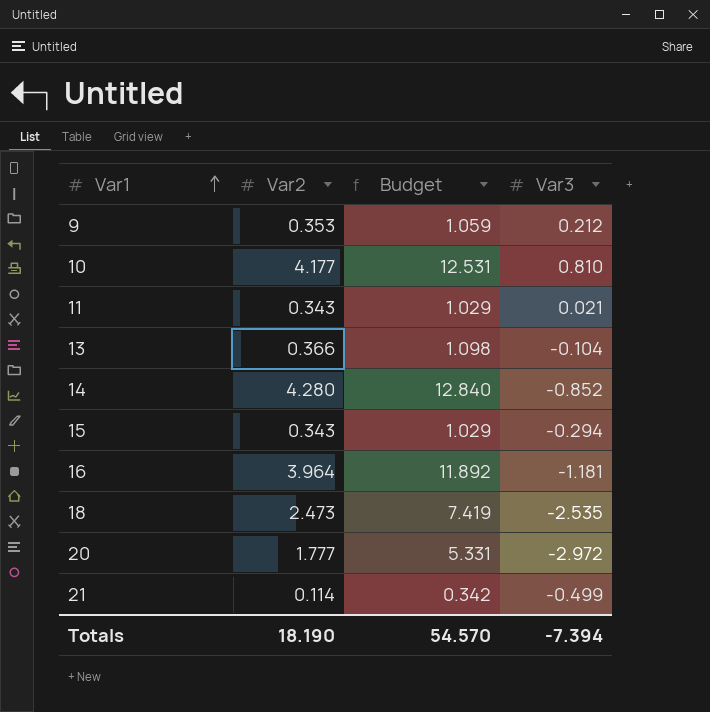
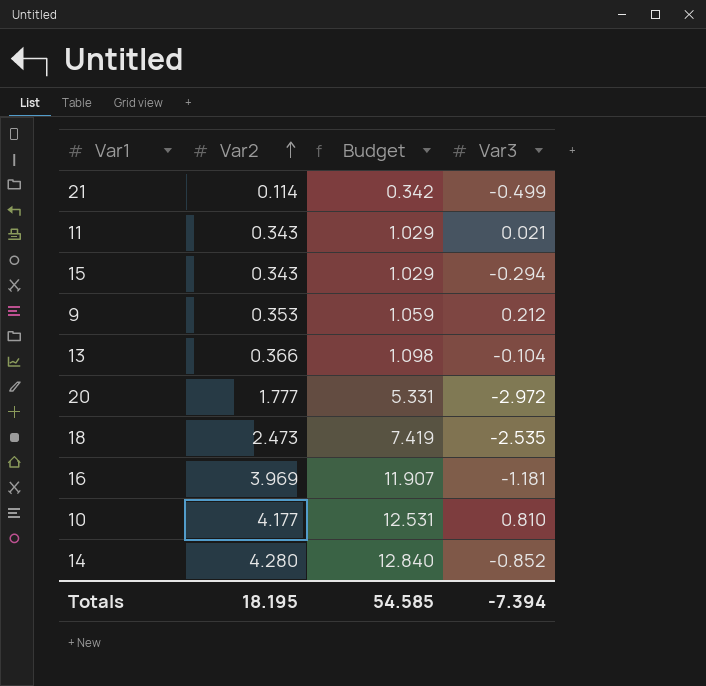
row order: Var1 ascending -> Var2 ascending
16 | Var2: 3.964 -> 3.969
16 | Budget: 11.892 -> 11.907
Totals | Var2: 18.190 -> 18.195
Totals | Budget: 54.570 -> 54.585

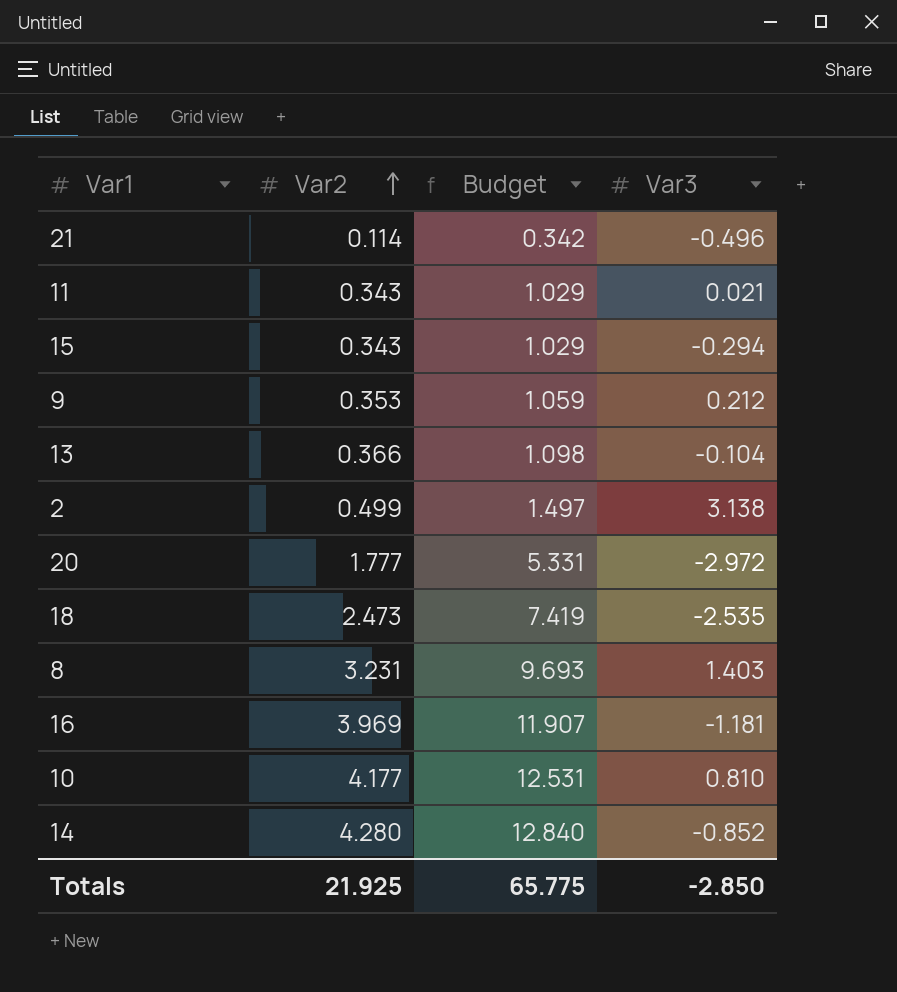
21 | Var3: -0.499 -> -0.496
row 2: none -> 0.499 | 1.497 | 3.138
row 8: none -> 3.231 | 9.693 | 1.403
Totals | Var2: 18.195 -> 21.925
Totals | Budget: 54.585 -> 65.775
Totals | Var3: -7.394 -> -2.850

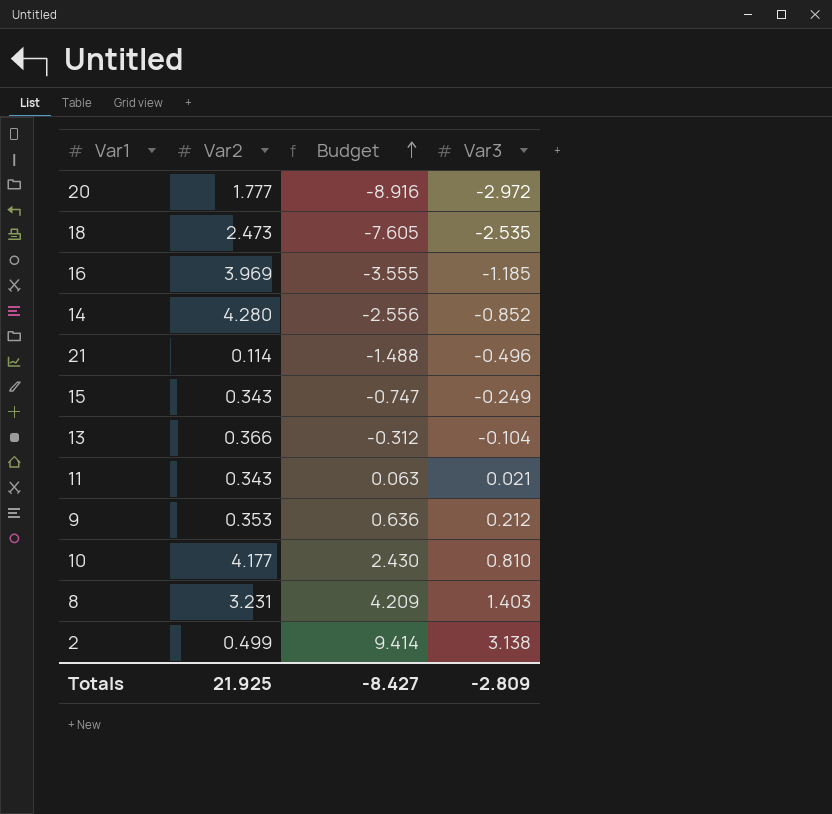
row order: Var2 ascending -> Budget ascending
column Budget | formula: [Var2] * 3 -> [Var3] * 3
16 | Var3: -1.181 -> -1.185
15 | Var3: -0.294 -> -0.249
Totals | Budget: 65.775 -> -8.427
Totals | Var3: -2.850 -> -2.809

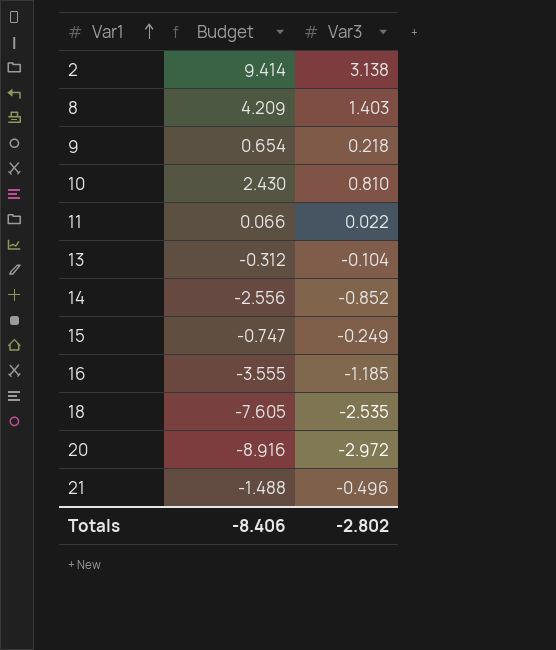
row order: Budget ascending -> Var1 ascending
column Var2 | position: 2 -> none
9 | Budget: 0.636 -> 0.654
9 | Var3: 0.212 -> 0.218
11 | Budget: 0.063 -> 0.066
11 | Var3: 0.021 -> 0.022
Totals | Budget: -8.427 -> -8.406
Totals | Var3: -2.809 -> -2.802

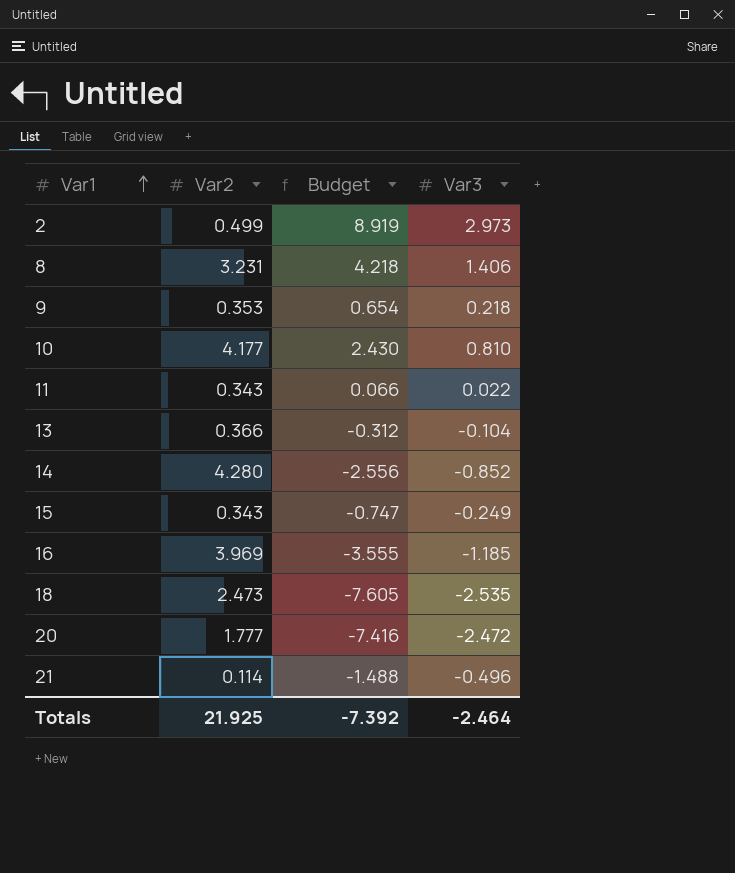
column Var2 | position: none -> 2
2 | Budget: 9.414 -> 8.919
2 | Var3: 3.138 -> 2.973
8 | Budget: 4.209 -> 4.218
8 | Var3: 1.403 -> 1.406
20 | Budget: -8.916 -> -7.416
20 | Var3: -2.972 -> -2.472
Totals | Budget: -8.406 -> -7.392
Totals | Var3: -2.802 -> -2.464

